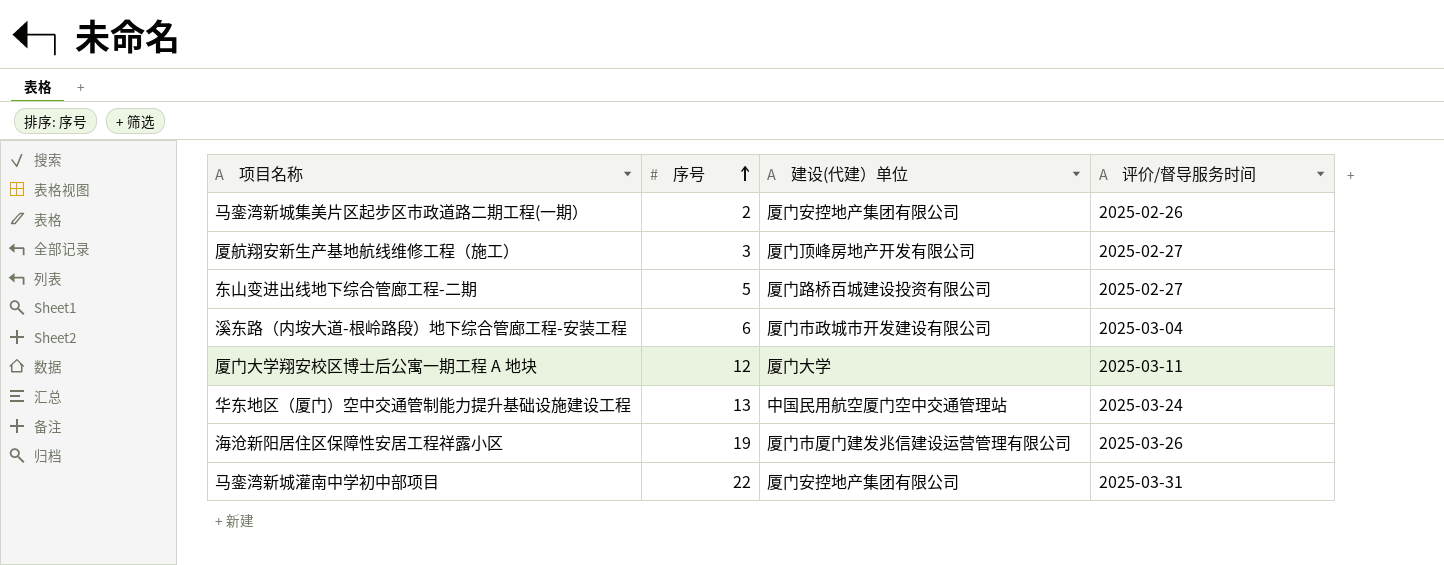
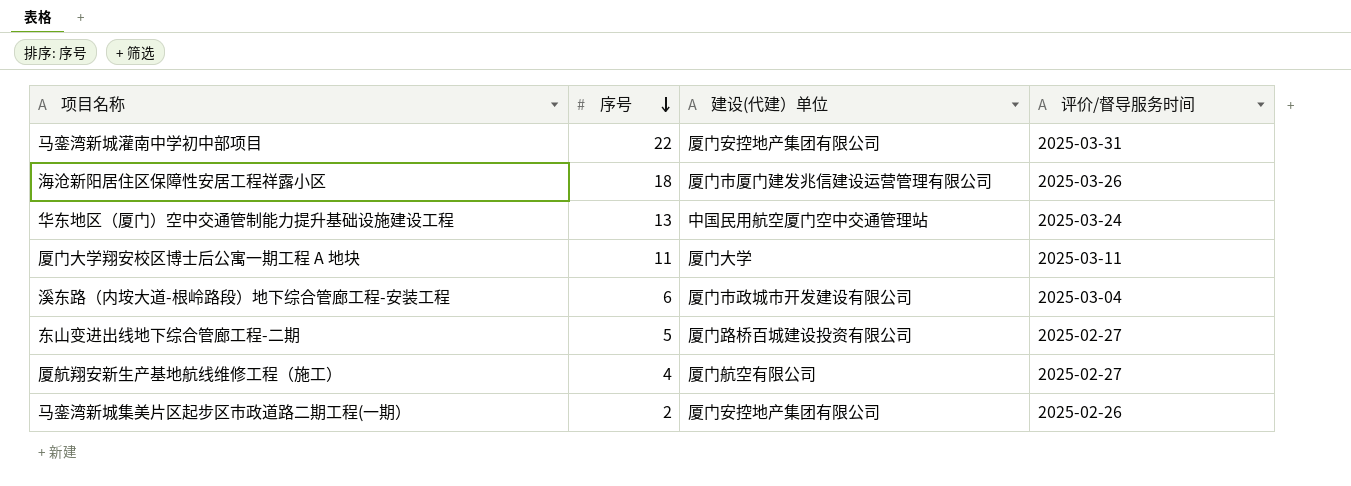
row order: 序号 ascending -> 序号 descending
海沧新阳居住区保障性安居工程祥露小区 | 序号: 19 -> 18
厦门大学翔安校区博士后公寓一期工程 A 地块 | 序号: 12 -> 11
厦航翔安新生产基地航线维修工程（施工） | 序号: 3 -> 4
厦航翔安新生产基地航线维修工程（施工） | 建设(代建）单位: 厦门顶峰房地产开发有限公司 -> 厦门航空有限公司

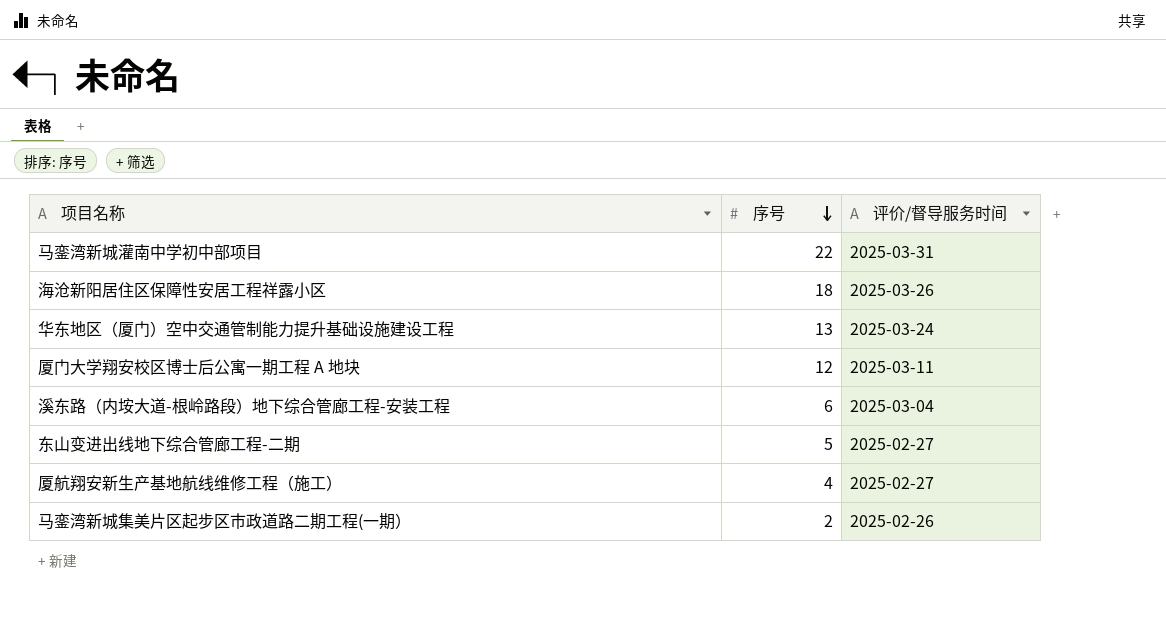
column 建设(代建）单位 | position: 3 -> none
厦门大学翔安校区博士后公寓一期工程 A 地块 | 序号: 11 -> 12

